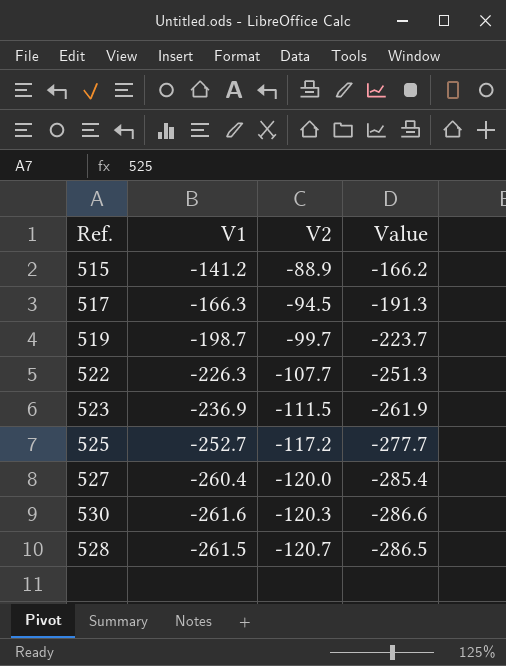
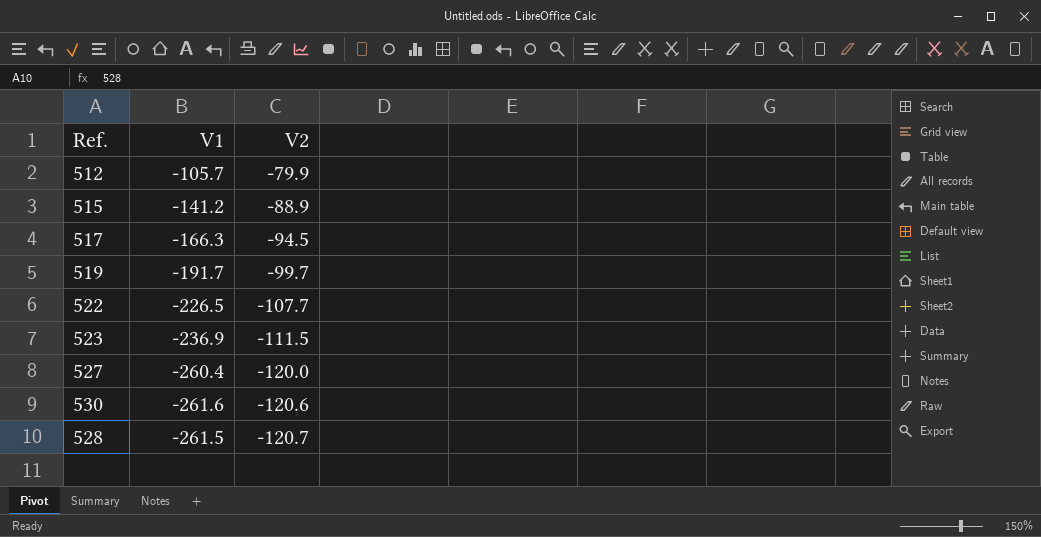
column Value | formula: [V1] - 25 -> none
row 525: -252.7 | -117.2 | -277.7 -> none
row 512: none -> -105.7 | -79.9
519 | V1: -198.7 -> -191.7
522 | V1: -226.3 -> -226.5
530 | V2: -120.3 -> -120.6

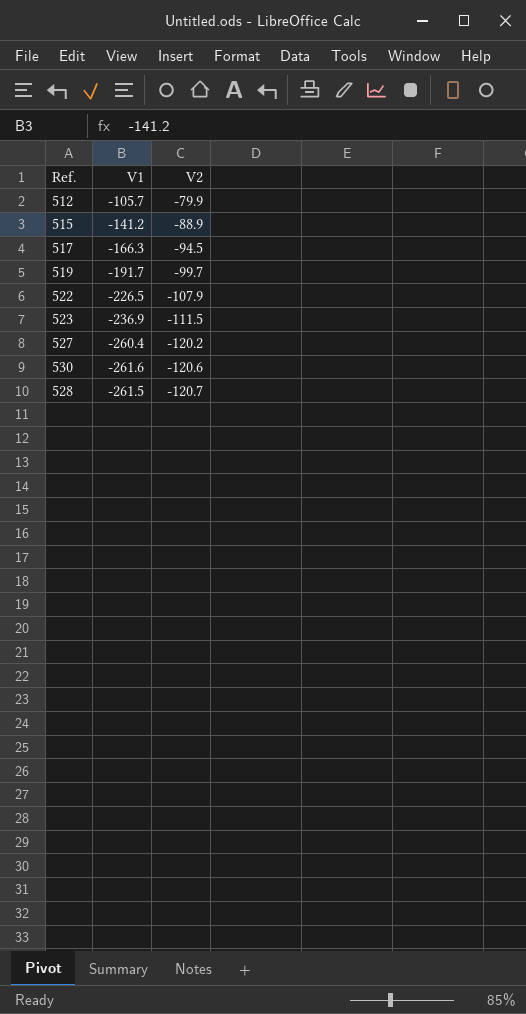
522 | V2: -107.7 -> -107.9
527 | V2: -120.0 -> -120.2

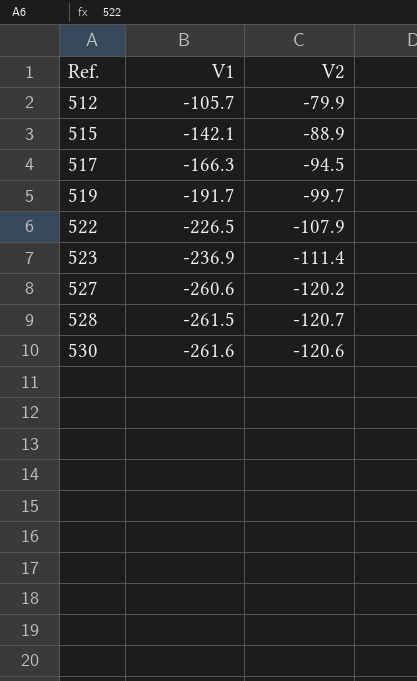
row order: V2 descending -> Ref. ascending
515 | V1: -141.2 -> -142.1
523 | V2: -111.5 -> -111.4
527 | V1: -260.4 -> -260.6

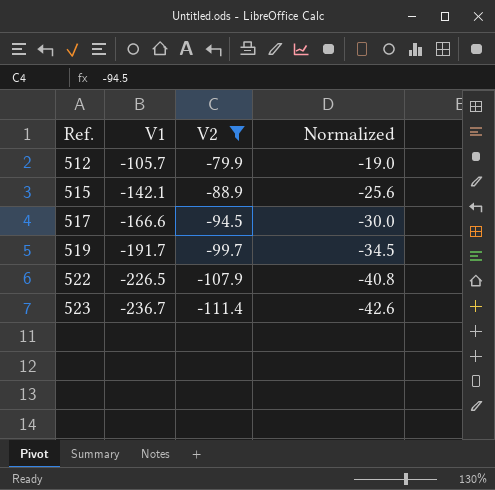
filter: none -> V2 >= -111.4
column Normalized | formula: none -> [V1] * 0.18
517 | V1: -166.3 -> -166.6
523 | V1: -236.9 -> -236.7

